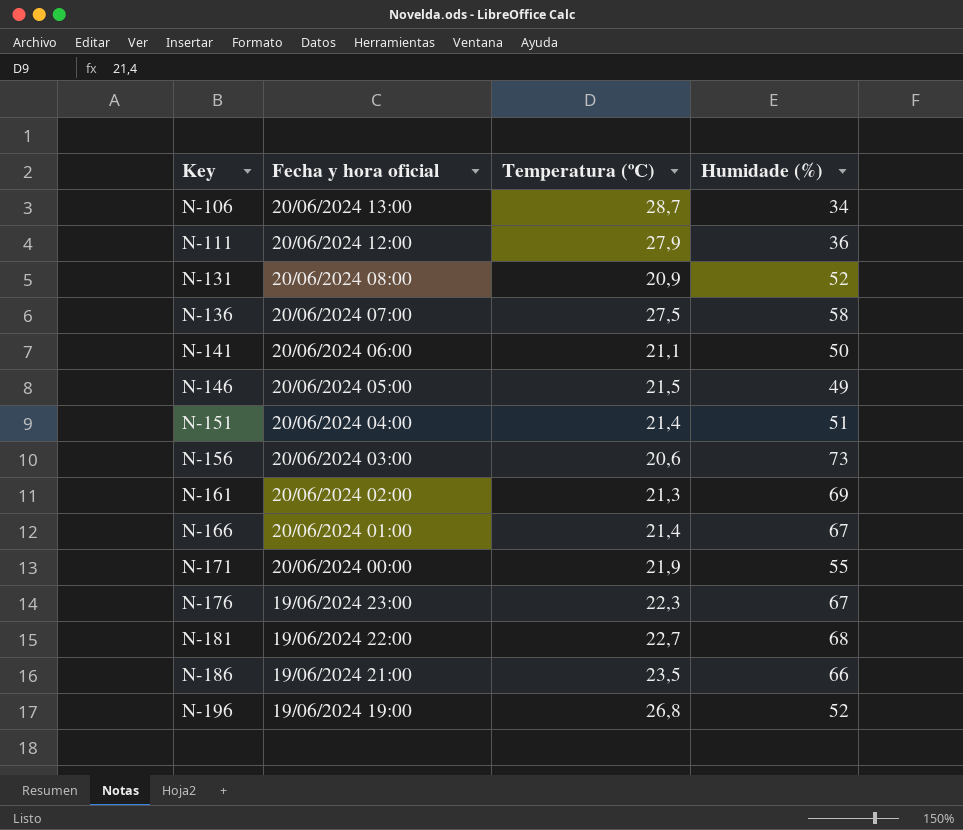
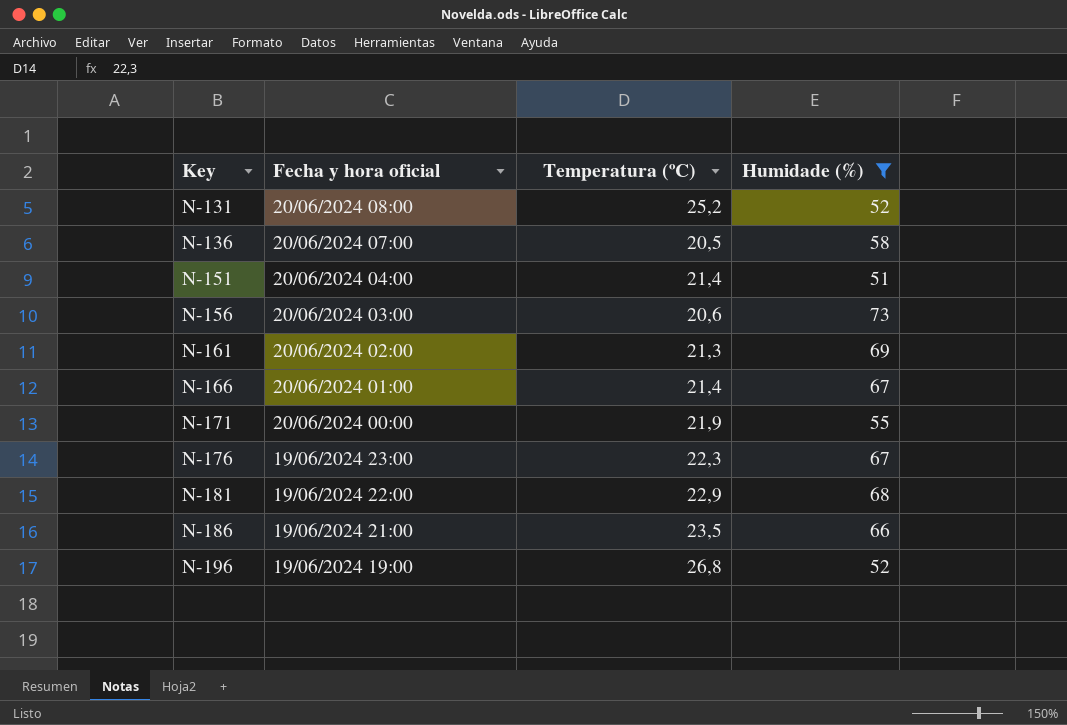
filter: none -> Humidade (%) >= 51
N-131 | Temperatura (ºC): 20,9 -> 25,2
N-136 | Temperatura (ºC): 27,5 -> 20,5
N-181 | Temperatura (ºC): 22,7 -> 22,9

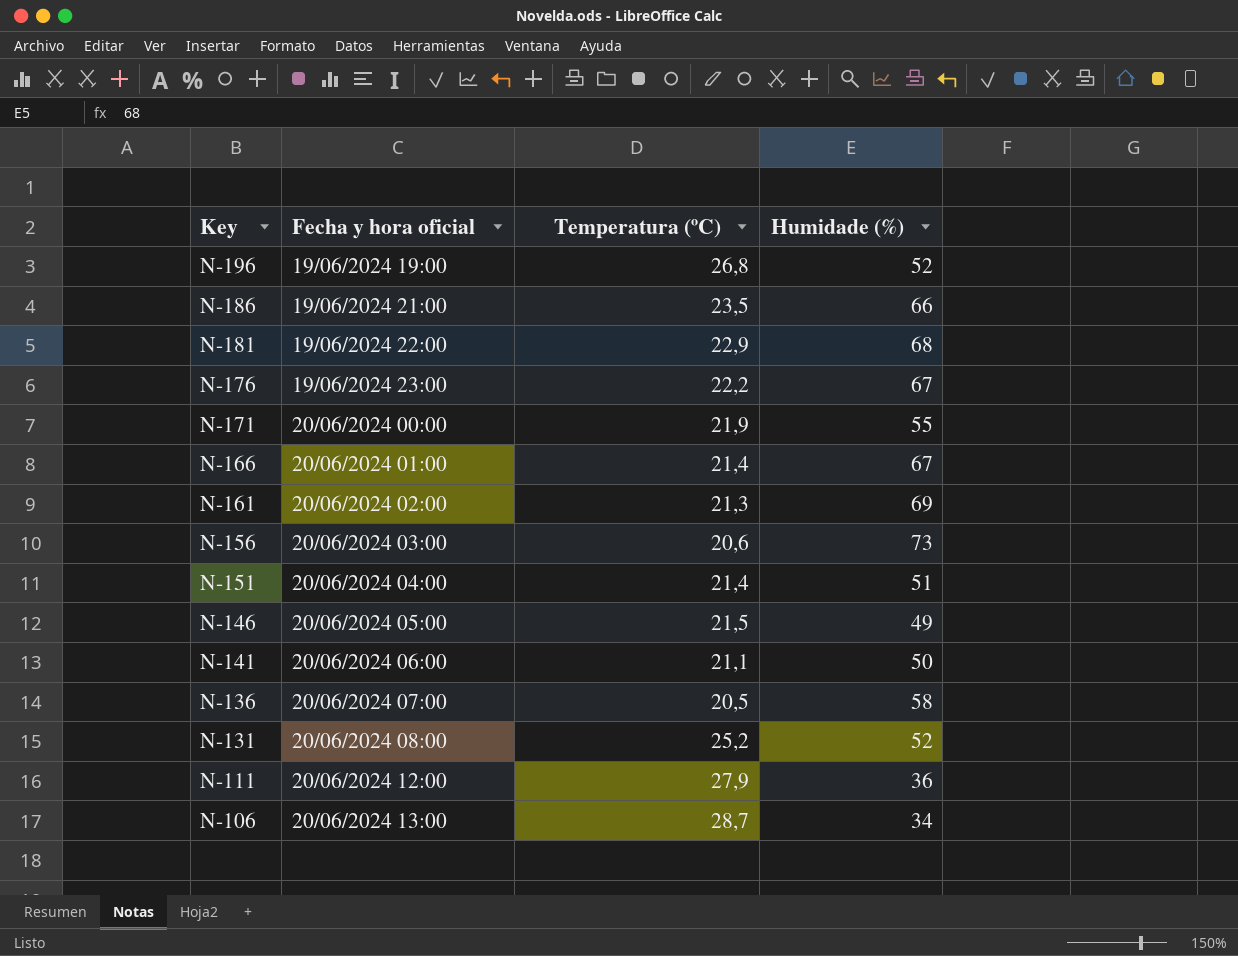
filter: Humidade (%) >= 51 -> none
row order: Key ascending -> Key descending
N-176 | Temperatura (ºC): 22,3 -> 22,2

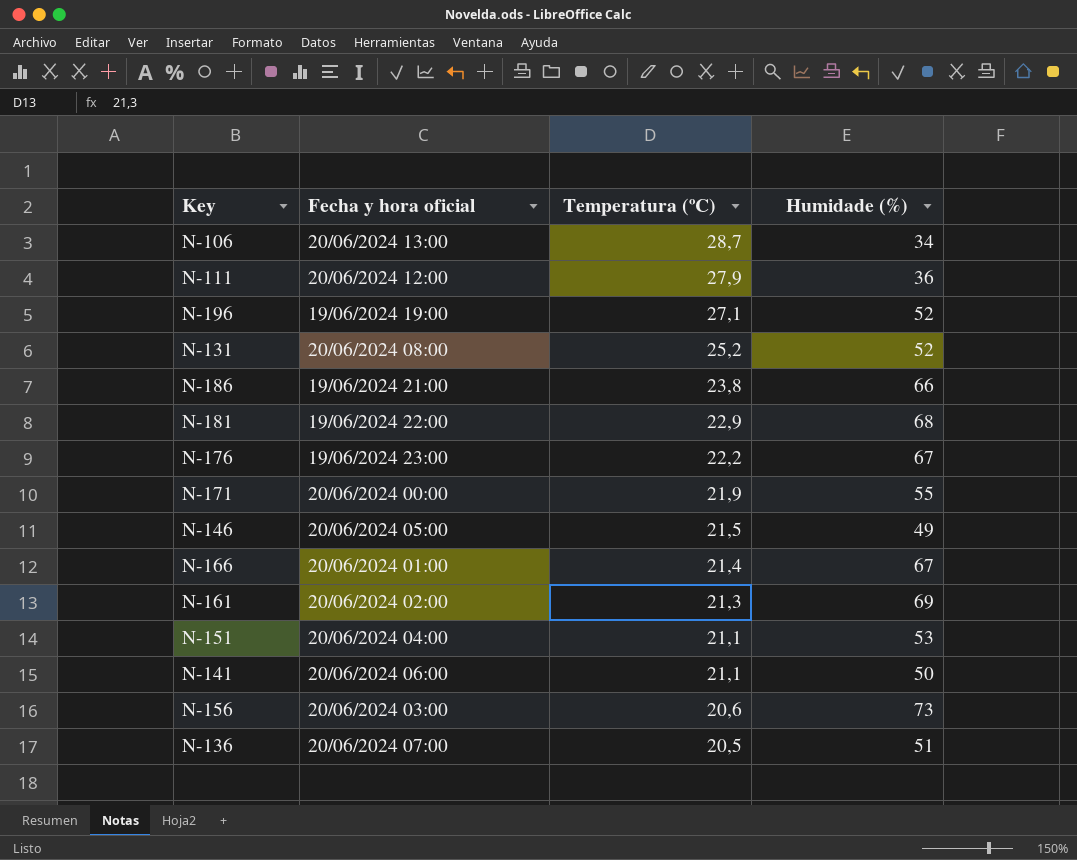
row order: Key descending -> Temperatura (ºC) descending
N-196 | Temperatura (ºC): 26,8 -> 27,1
N-186 | Temperatura (ºC): 23,5 -> 23,8
N-151 | Temperatura (ºC): 21,4 -> 21,1
N-151 | Humidade (%): 51 -> 53
N-136 | Humidade (%): 58 -> 51

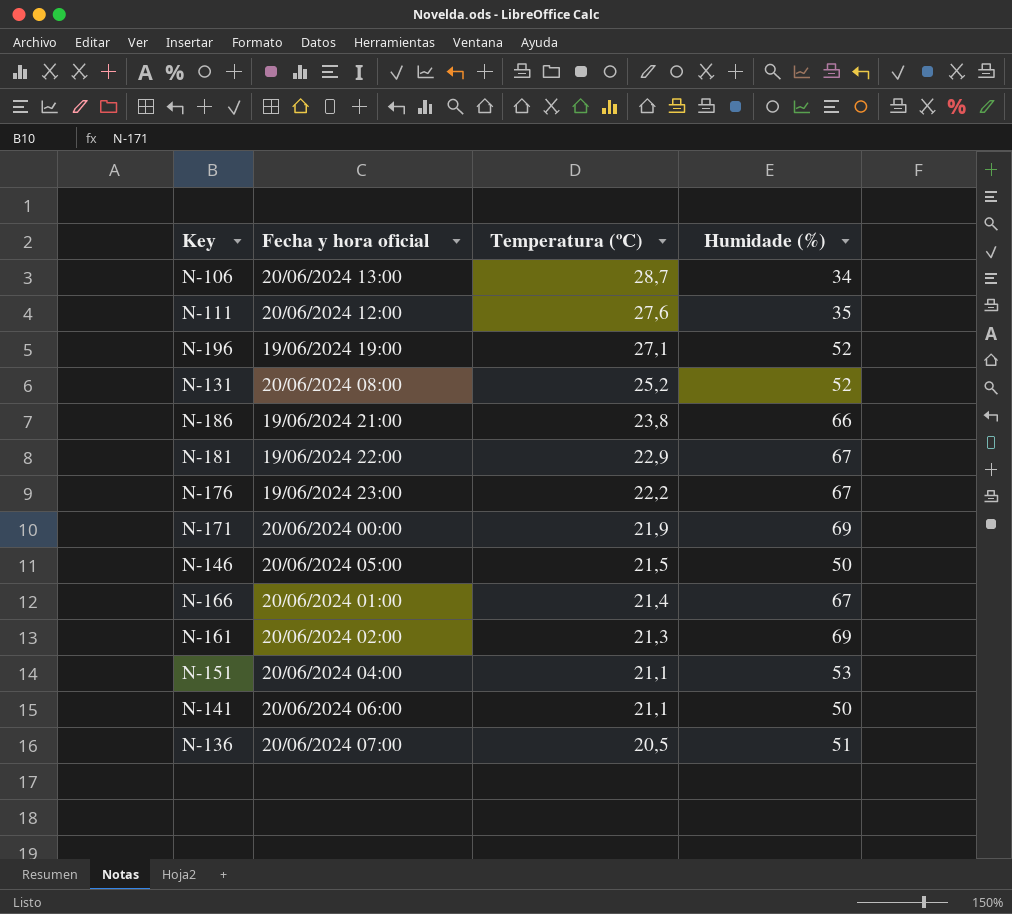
row N-156: 20/06/2024 03:00 | 20,6 | 73 -> none
N-111 | Temperatura (ºC): 27,9 -> 27,6
N-111 | Humidade (%): 36 -> 35
N-181 | Humidade (%): 68 -> 67
N-171 | Humidade (%): 55 -> 69
N-146 | Humidade (%): 49 -> 50

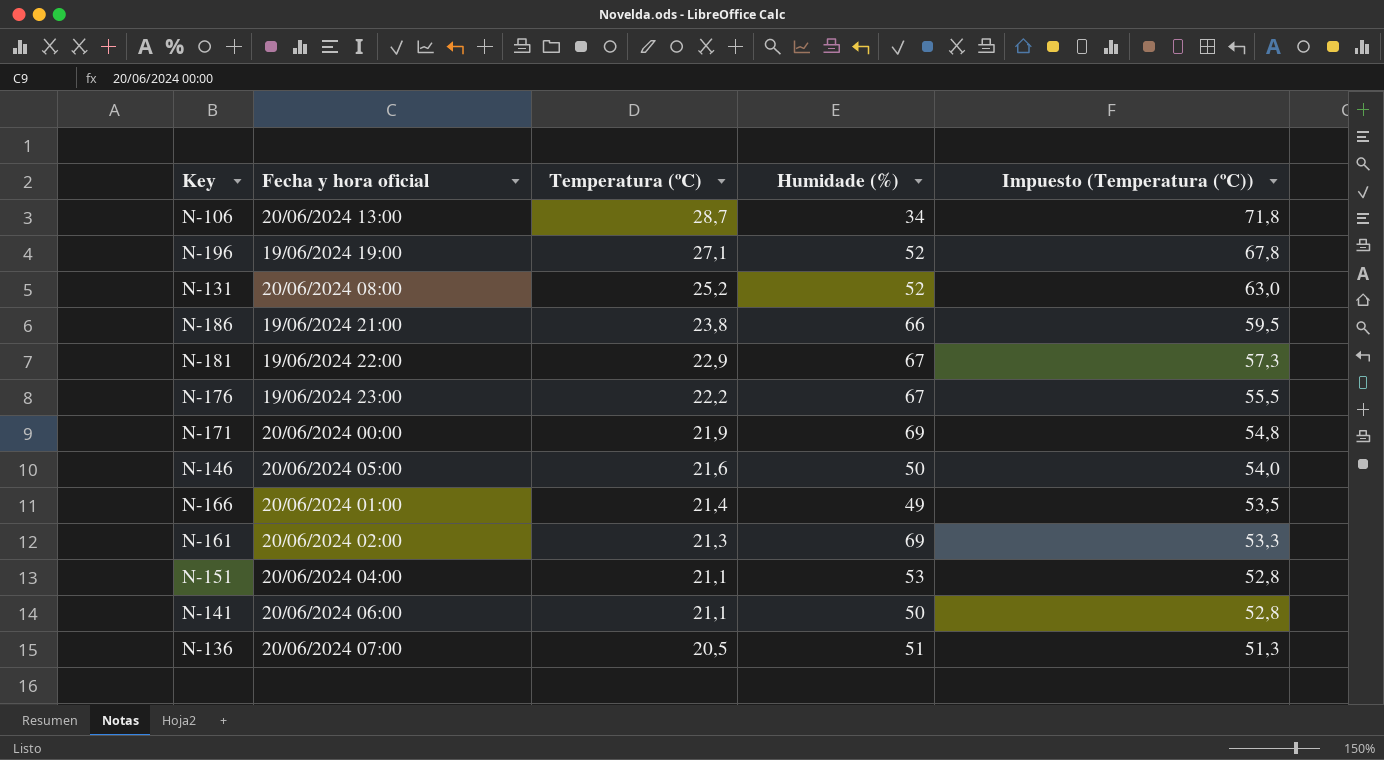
column Impuesto (Temperatura (ºC)) | formula: none -> [Temperatura (ºC)] * 2,5
row N-111: 20/06/2024 12:00 | 27,6 | 35 -> none
N-146 | Temperatura (ºC): 21,5 -> 21,6
N-166 | Humidade (%): 67 -> 49

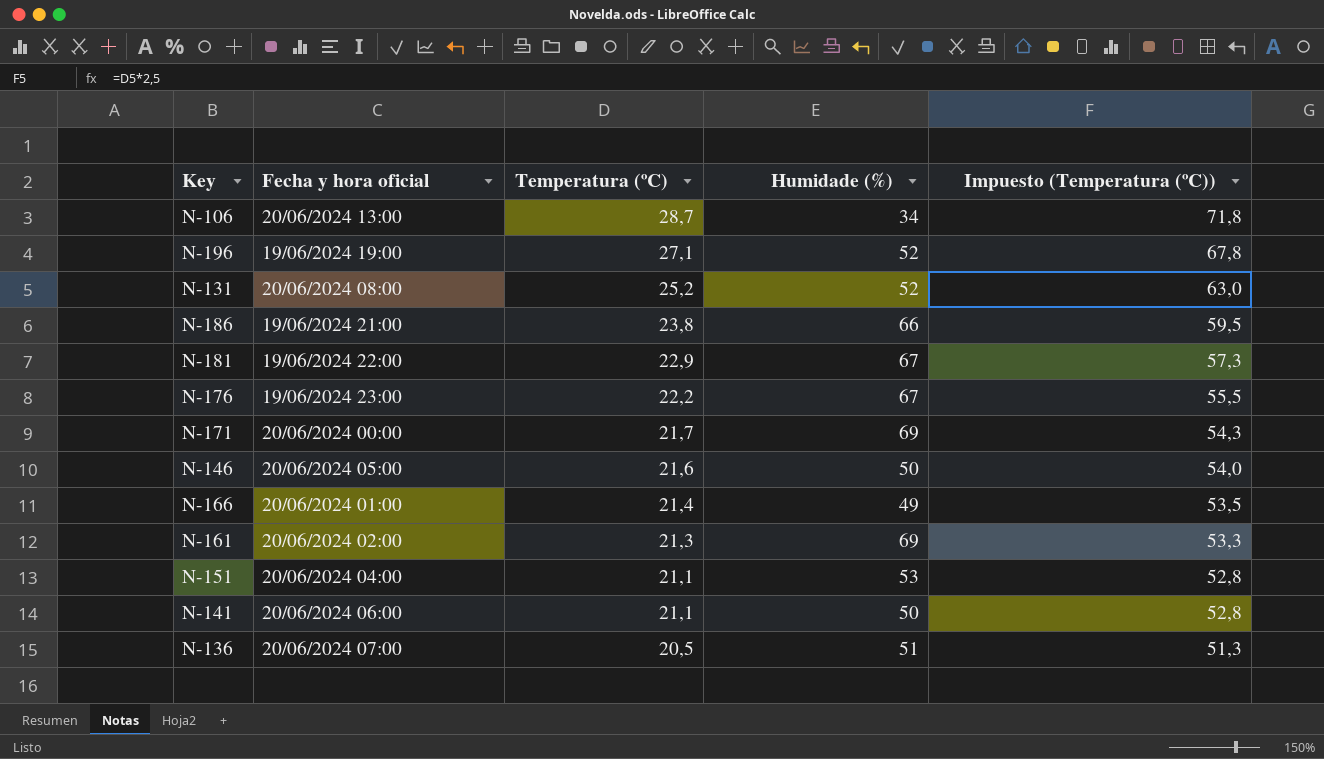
N-171 | Temperatura (ºC): 21,9 -> 21,7
N-171 | Impuesto (Temperatura (ºC)): 54,8 -> 54,3

